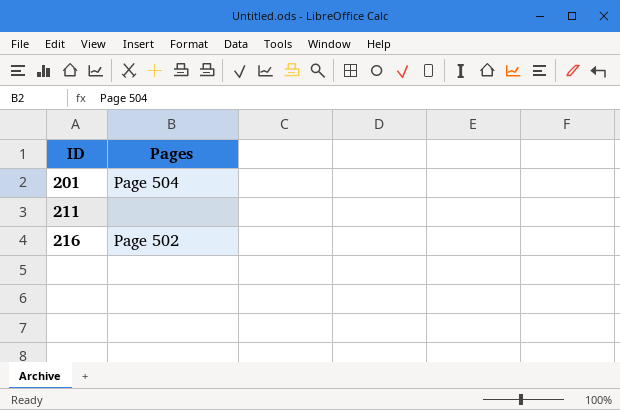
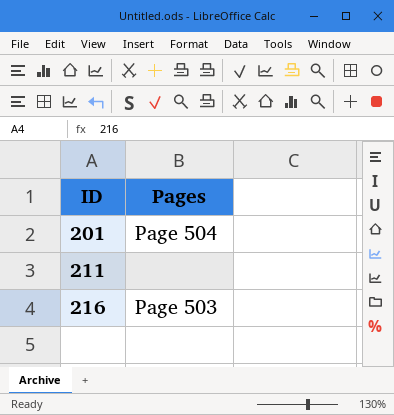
216 | Pages: Page 502 -> Page 503

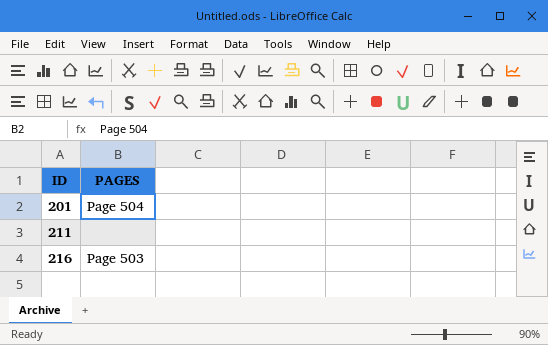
column name: Pages -> PAGES

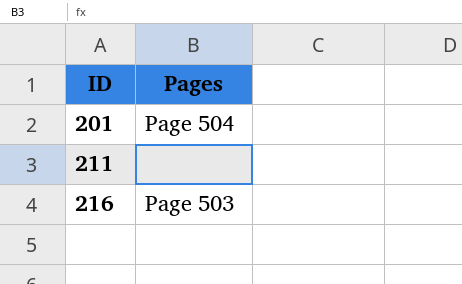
column name: PAGES -> Pages

